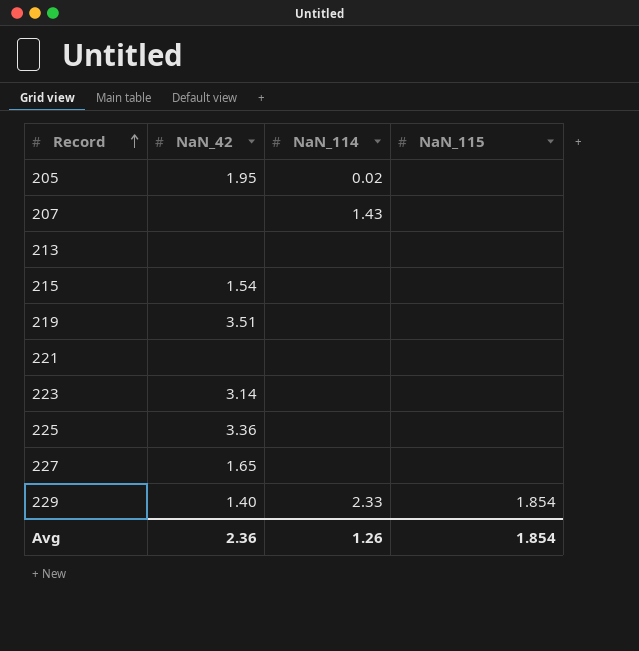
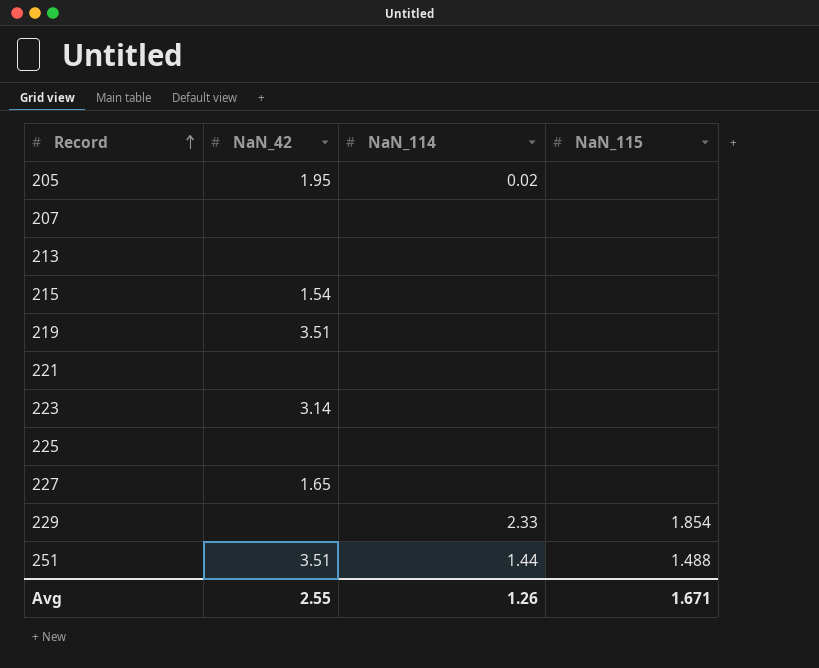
207 | NaN_114: 1.43 -> none
225 | NaN_42: 3.36 -> none
229 | NaN_42: 1.40 -> none
row 251: none -> 3.51 | 1.44 | 1.488
Avg | NaN_42: 2.36 -> 2.55
Avg | NaN_115: 1.854 -> 1.671

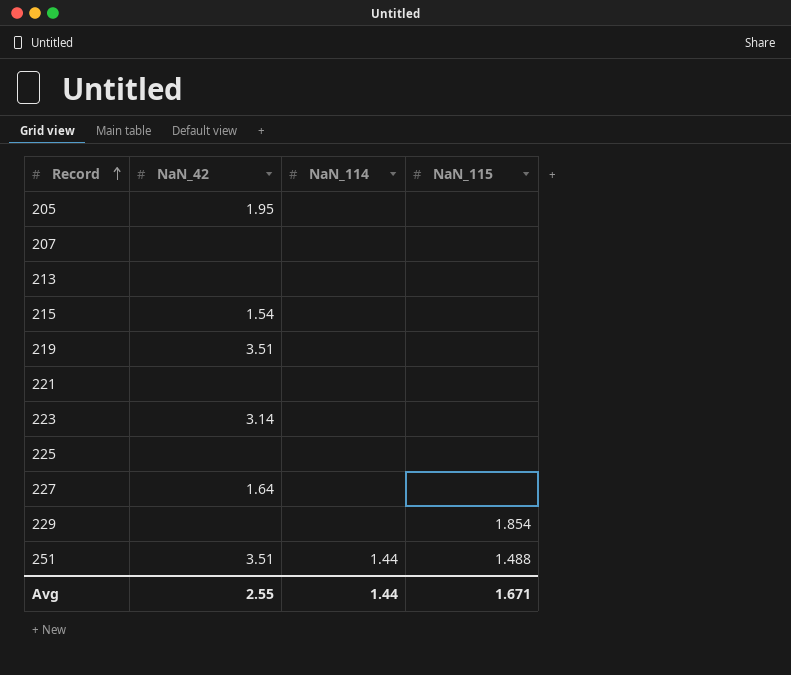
205 | NaN_114: 0.02 -> none
227 | NaN_42: 1.65 -> 1.64
229 | NaN_114: 2.33 -> none
Avg | NaN_114: 1.26 -> 1.44

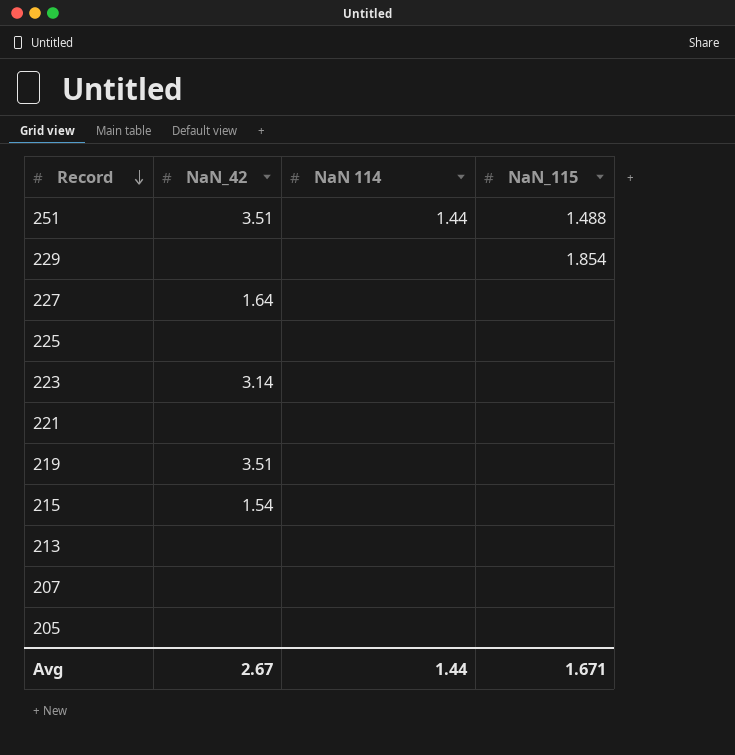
row order: Record ascending -> Record descending
column name: NaN_114 -> NaN 114
205 | NaN_42: 1.95 -> none
Avg | NaN_42: 2.55 -> 2.67

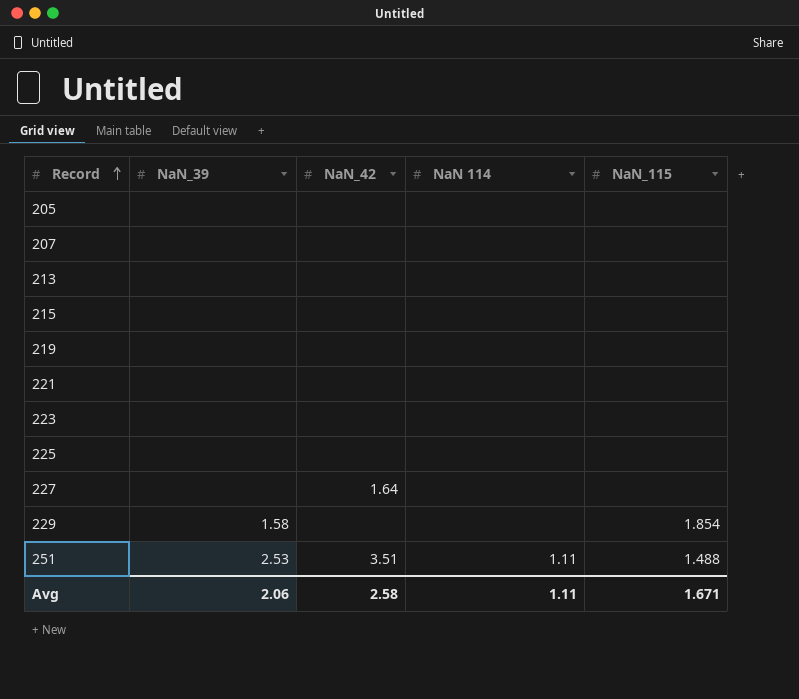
row order: Record descending -> Record ascending
column NaN_39 | position: none -> 2
215 | NaN_42: 1.54 -> none
219 | NaN_42: 3.51 -> none
223 | NaN_42: 3.14 -> none
251 | NaN 114: 1.44 -> 1.11
Avg | NaN_42: 2.67 -> 2.58
Avg | NaN 114: 1.44 -> 1.11

